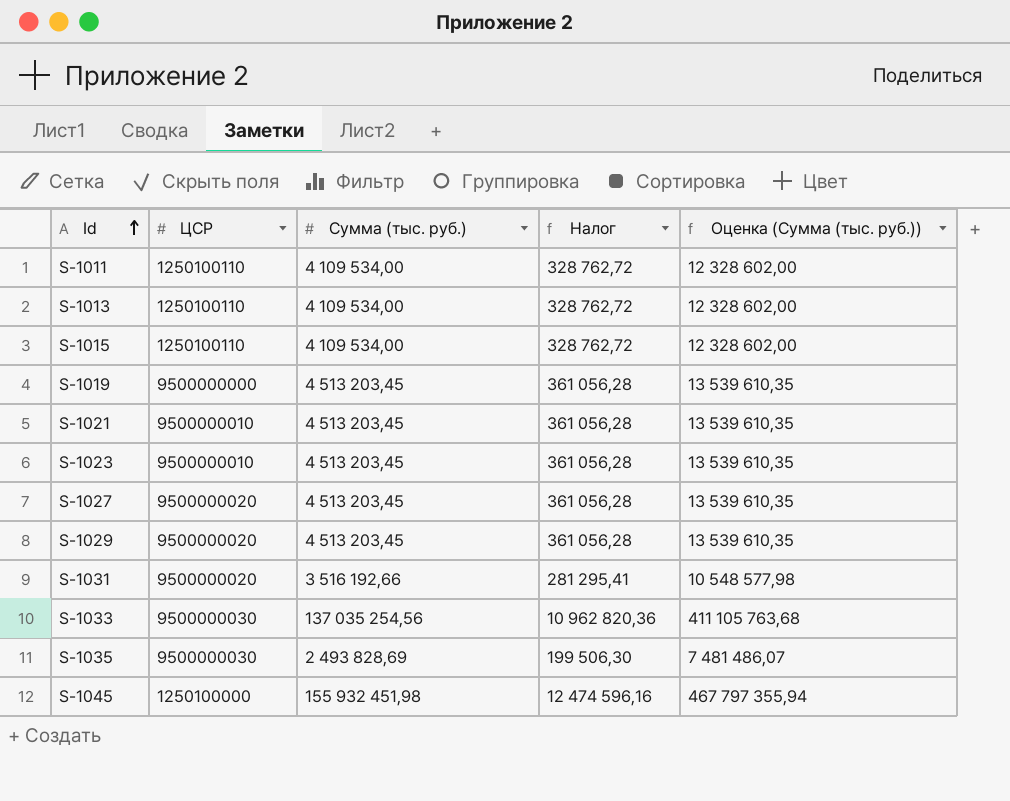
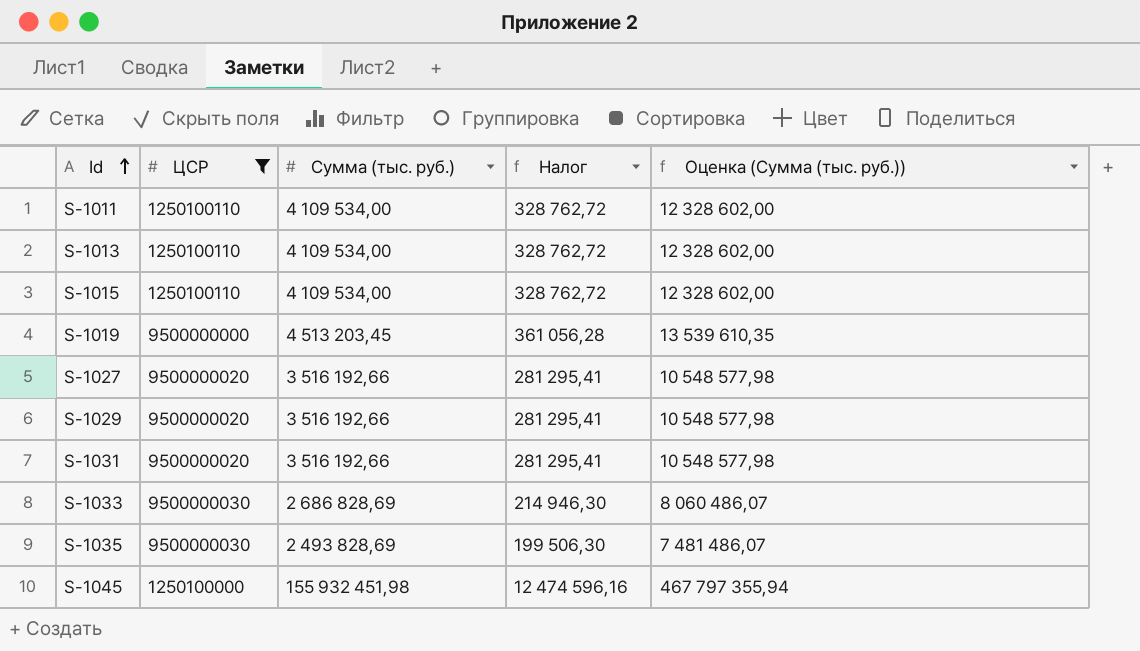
filter: none -> ЦСР != 9500000010
S-1027 | Сумма (тыс. руб.): 4 513 203,45 -> 3 516 192,66
S-1027 | Налог: 361 056,28 -> 281 295,41
S-1027 | Оценка (Сумма (тыс. руб.)): 13 539 610,35 -> 10 548 577,98
S-1029 | Сумма (тыс. руб.): 4 513 203,45 -> 3 516 192,66
S-1029 | Налог: 361 056,28 -> 281 295,41
S-1029 | Оценка (Сумма (тыс. руб.)): 13 539 610,35 -> 10 548 577,98
S-1033 | Сумма (тыс. руб.): 137 035 254,56 -> 2 686 828,69
S-1033 | Налог: 10 962 820,36 -> 214 946,30
S-1033 | Оценка (Сумма (тыс. руб.)): 411 105 763,68 -> 8 060 486,07

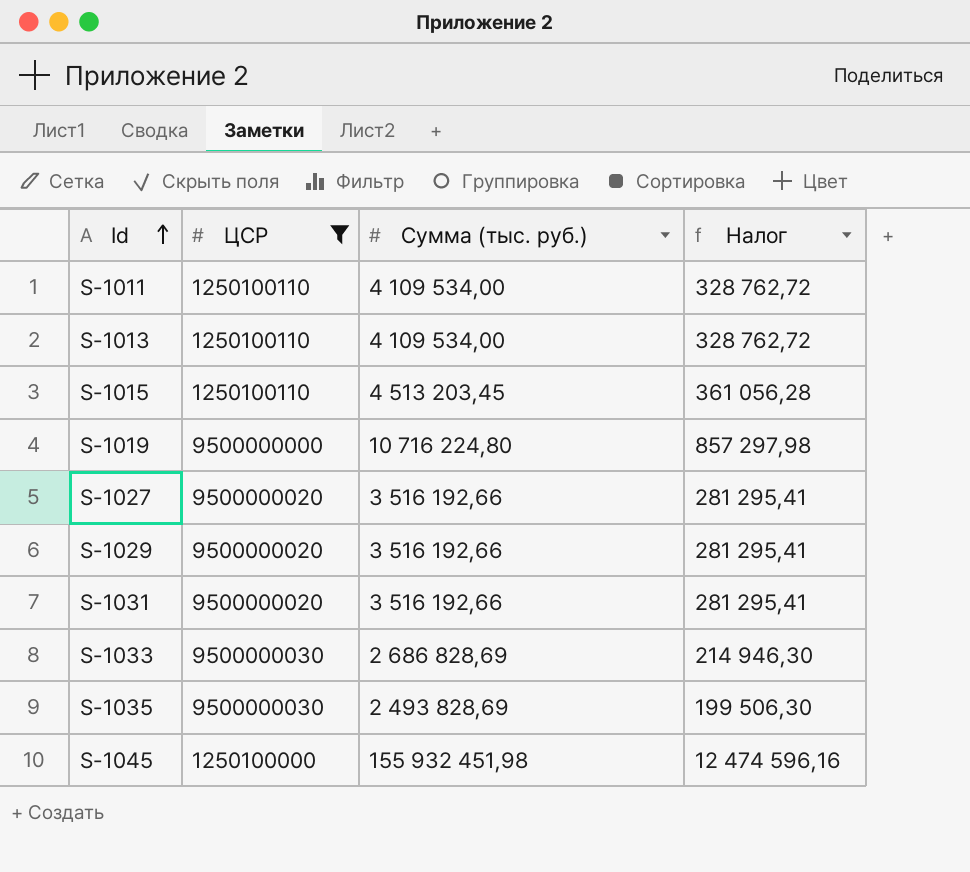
column Оценка (Сумма (тыс. руб.)) | formula: [Сумма (тыс. руб.)] * 3 -> none
S-1015 | Сумма (тыс. руб.): 4 109 534,00 -> 4 513 203,45
S-1015 | Налог: 328 762,72 -> 361 056,28
S-1019 | Сумма (тыс. руб.): 4 513 203,45 -> 10 716 224,80
S-1019 | Налог: 361 056,28 -> 857 297,98

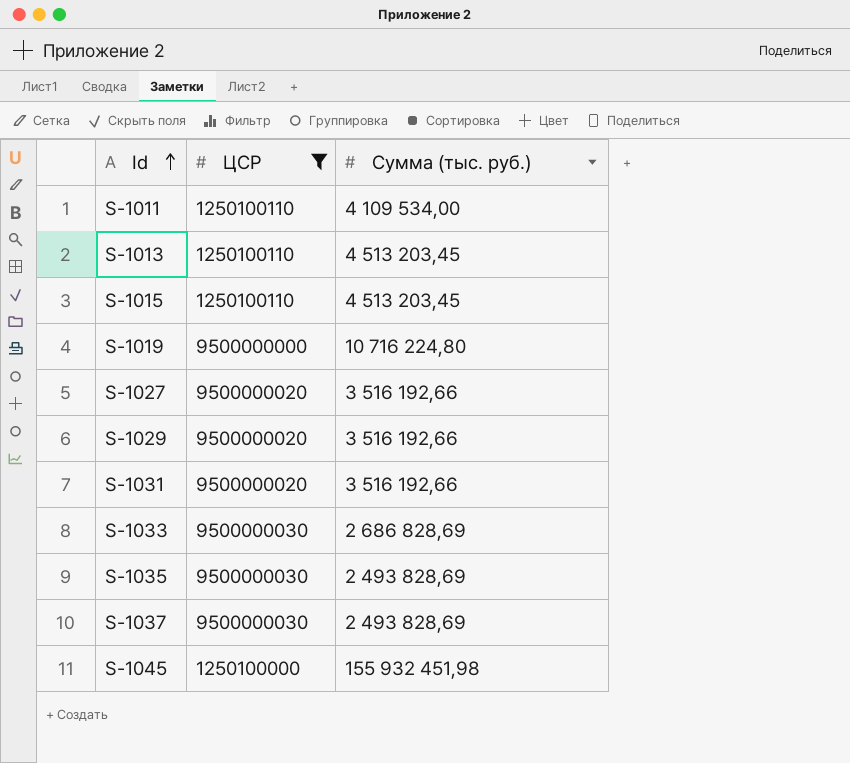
column Налог | formula: [Сумма (тыс. руб.)] * 0,08 -> none
S-1013 | Сумма (тыс. руб.): 4 109 534,00 -> 4 513 203,45
row S-1037: none -> 9500000030 | 2 493 828,69

